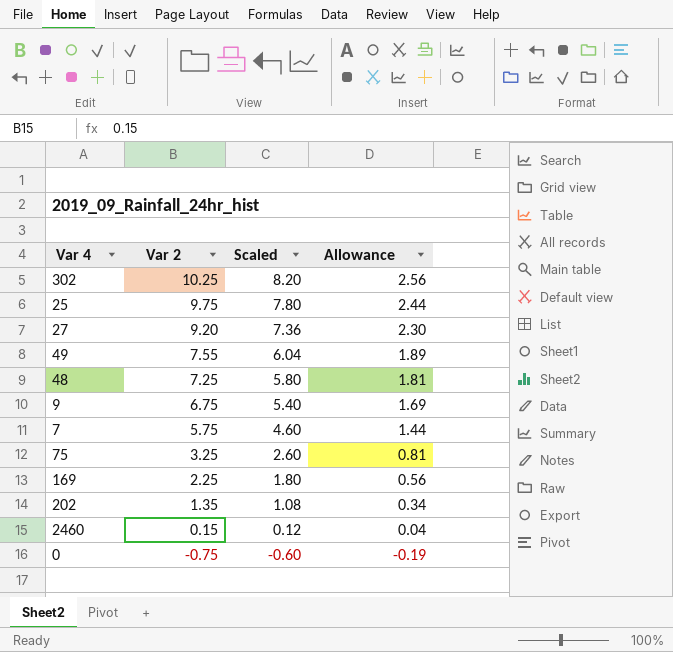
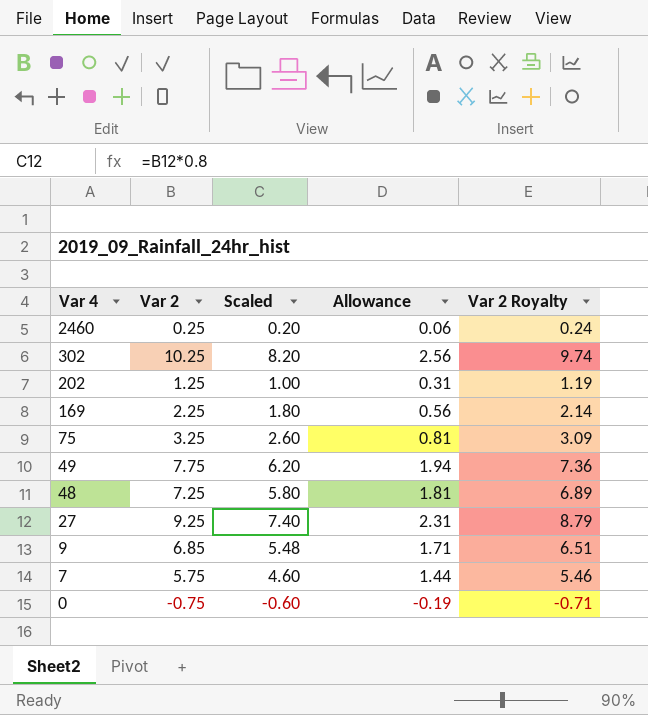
row order: Var 2 descending -> Var 4 descending
column Var 2 Royalty | formula: none -> [Var 2] * 0.95
row 25: 9.75 | 7.80 | 2.44 -> none
2460 | Var 2: 0.15 -> 0.25
2460 | Scaled: 0.12 -> 0.20
2460 | Allowance: 0.04 -> 0.06
202 | Var 2: 1.35 -> 1.25
202 | Scaled: 1.08 -> 1.00
202 | Allowance: 0.34 -> 0.31
49 | Var 2: 7.55 -> 7.75
49 | Scaled: 6.04 -> 6.20
49 | Allowance: 1.89 -> 1.94
27 | Var 2: 9.20 -> 9.25
27 | Scaled: 7.36 -> 7.40
27 | Allowance: 2.30 -> 2.31
9 | Var 2: 6.75 -> 6.85
9 | Scaled: 5.40 -> 5.48
9 | Allowance: 1.69 -> 1.71

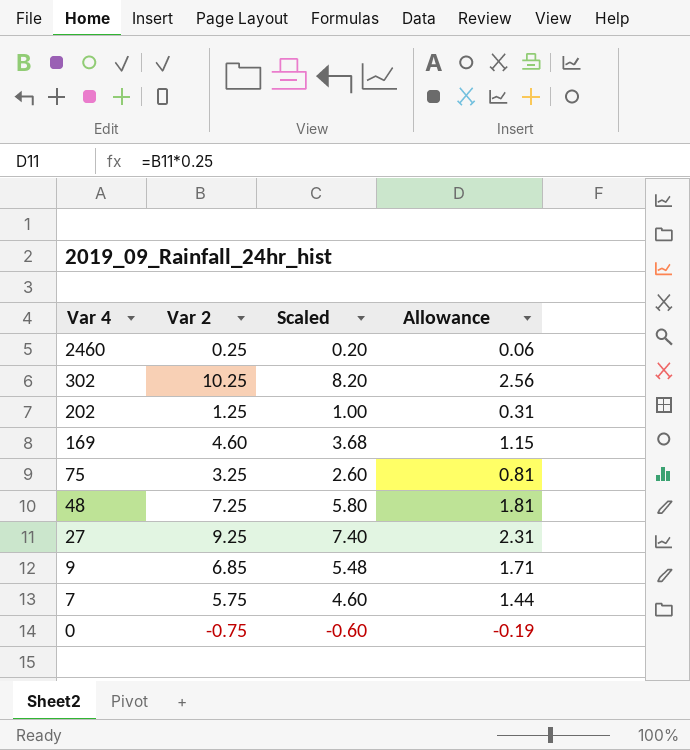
column Var 2 Royalty | formula: [Var 2] * 0.95 -> none
row 49: 7.75 | 6.20 | 1.94 | 7.36 -> none
169 | Var 2: 2.25 -> 4.60
169 | Scaled: 1.80 -> 3.68
169 | Allowance: 0.56 -> 1.15

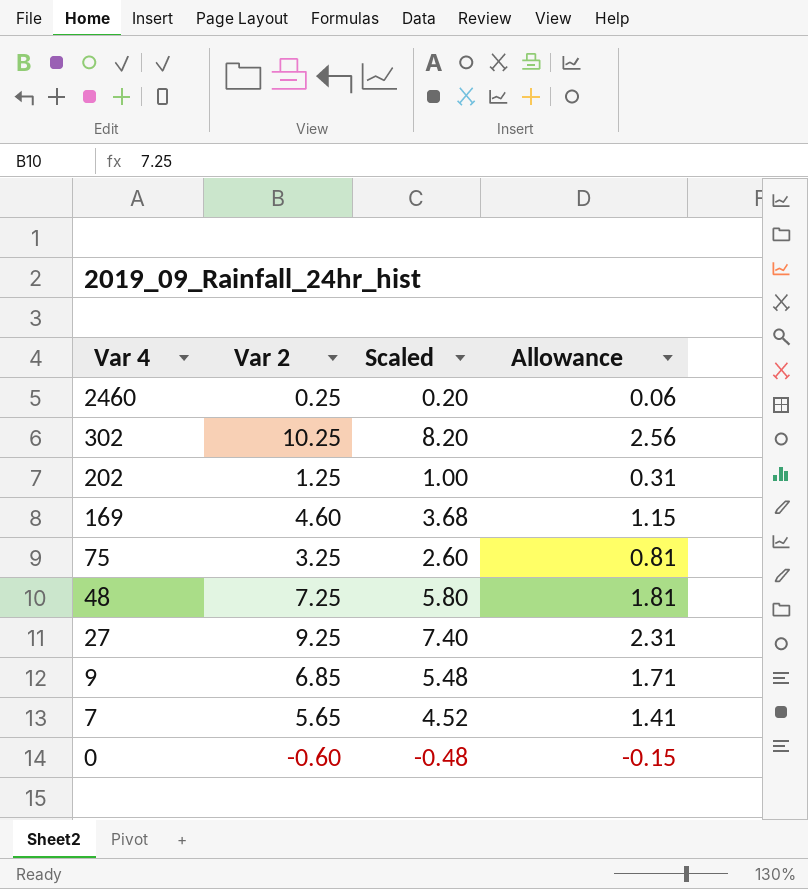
7 | Var 2: 5.75 -> 5.65
7 | Scaled: 4.60 -> 4.52
7 | Allowance: 1.44 -> 1.41
0 | Var 2: -0.75 -> -0.60
0 | Scaled: -0.60 -> -0.48
0 | Allowance: -0.19 -> -0.15

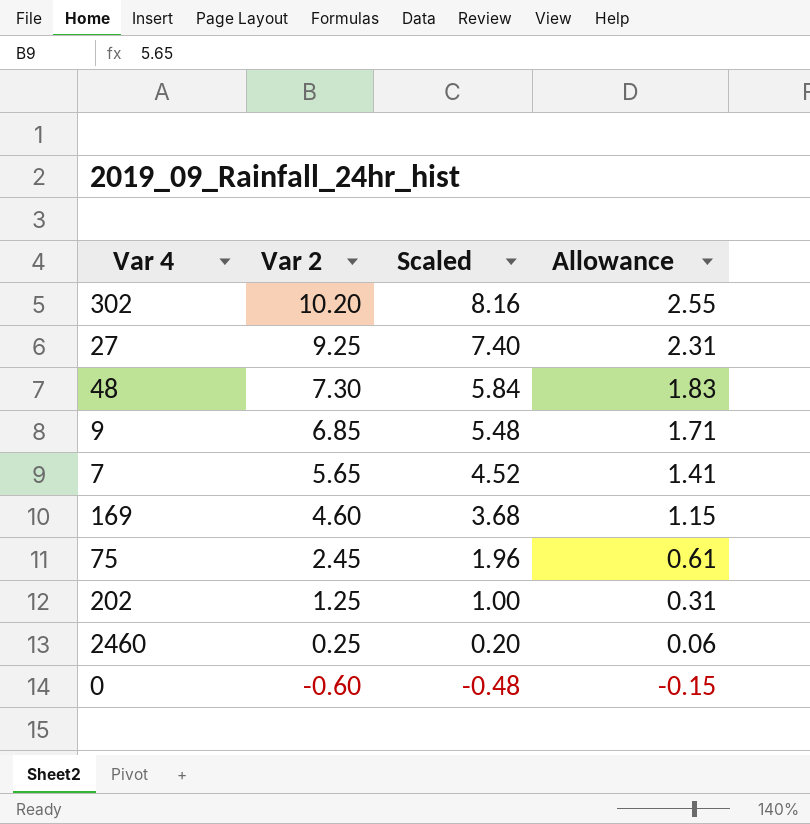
row order: Var 4 descending -> Var 2 descending
302 | Var 2: 10.25 -> 10.20
302 | Scaled: 8.20 -> 8.16
302 | Allowance: 2.56 -> 2.55
48 | Var 2: 7.25 -> 7.30
48 | Scaled: 5.80 -> 5.84
48 | Allowance: 1.81 -> 1.83
75 | Var 2: 3.25 -> 2.45
75 | Scaled: 2.60 -> 1.96
75 | Allowance: 0.81 -> 0.61

